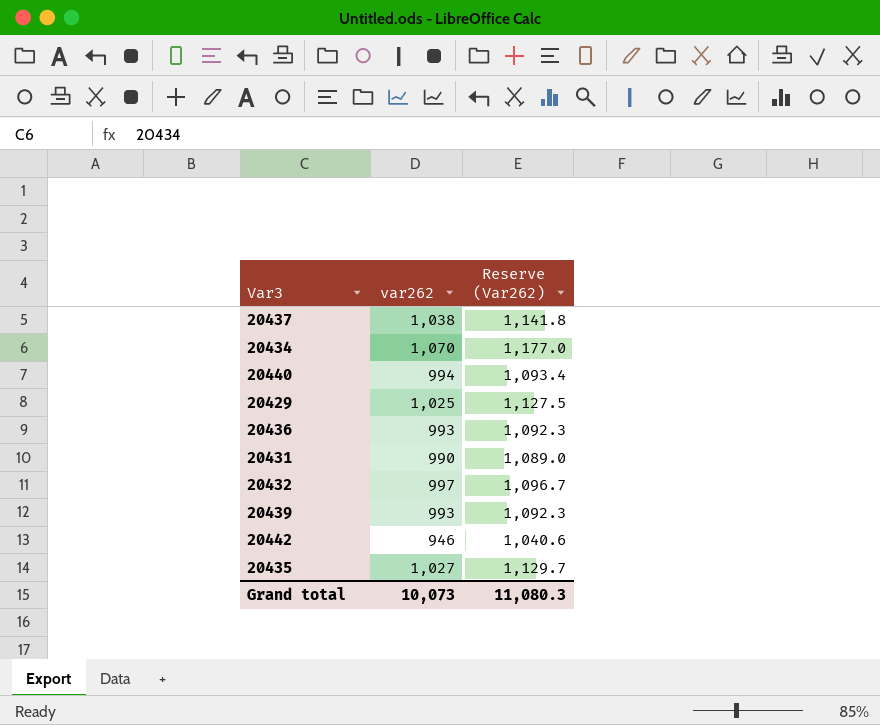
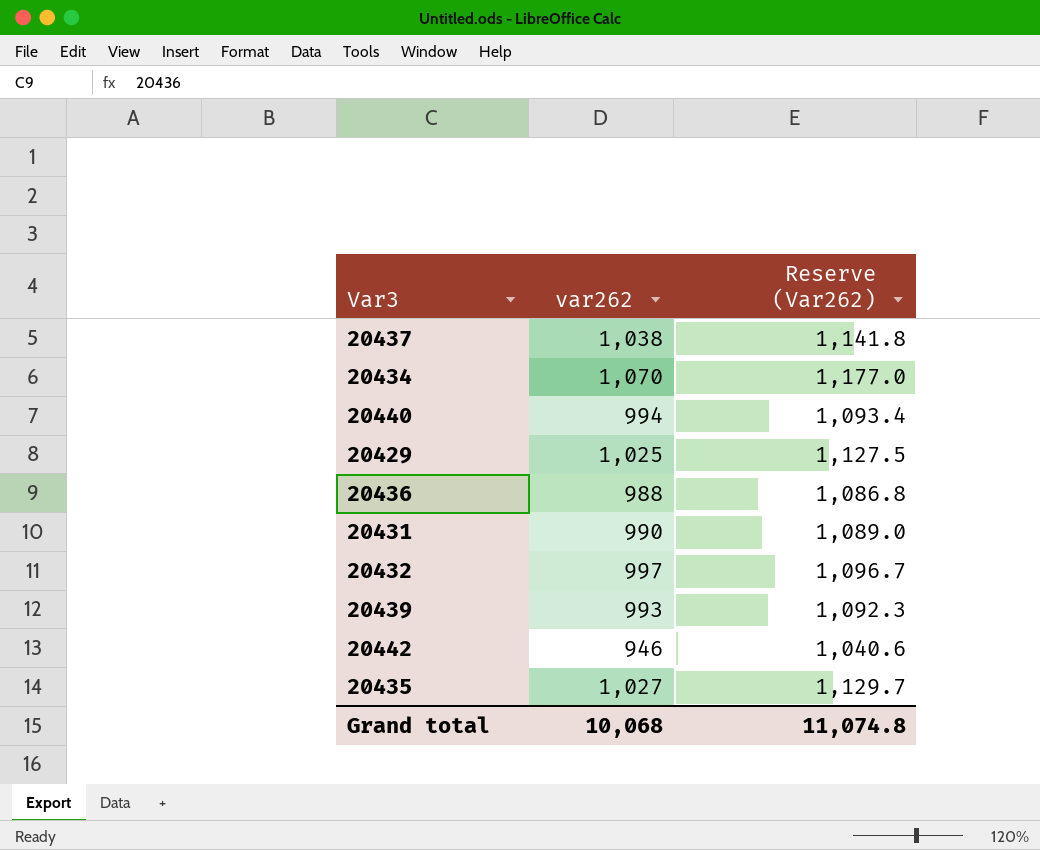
20436 | var262: 993 -> 988
20436 | Reserve (Var262): 1,092.3 -> 1,086.8
Grand total | var262: 10,073 -> 10,068
Grand total | Reserve (Var262): 11,080.3 -> 11,074.8

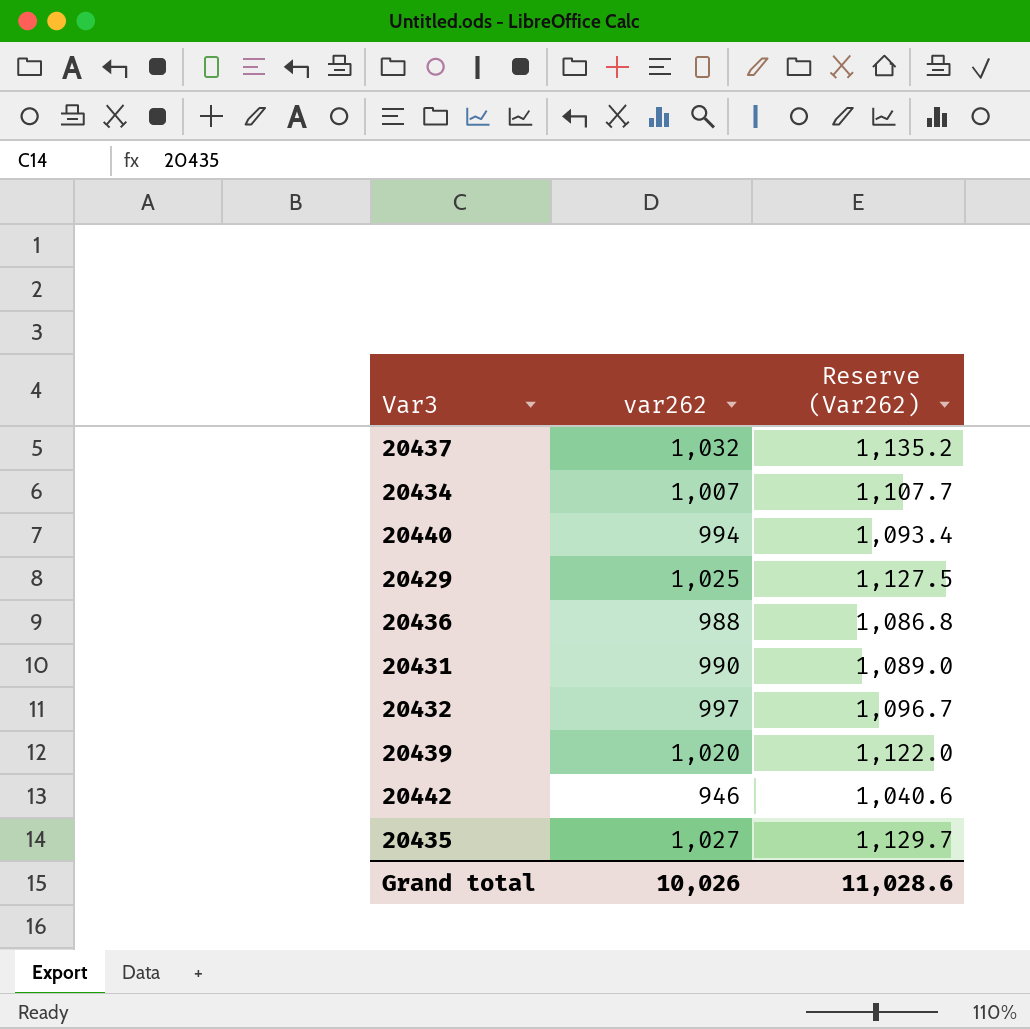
20437 | var262: 1,038 -> 1,032
20437 | Reserve (Var262): 1,141.8 -> 1,135.2
20434 | var262: 1,070 -> 1,007
20434 | Reserve (Var262): 1,177.0 -> 1,107.7
20439 | var262: 993 -> 1,020
20439 | Reserve (Var262): 1,092.3 -> 1,122.0
Grand total | var262: 10,068 -> 10,026
Grand total | Reserve (Var262): 11,074.8 -> 11,028.6

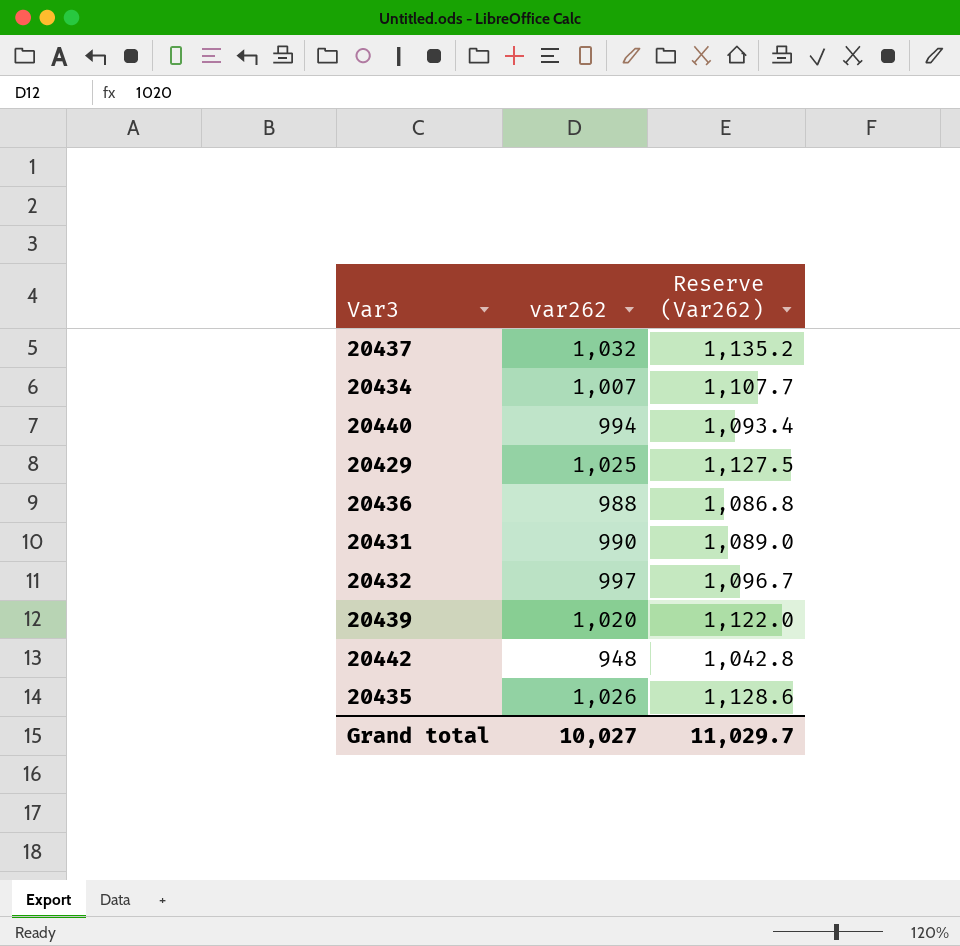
20442 | var262: 946 -> 948
20442 | Reserve (Var262): 1,040.6 -> 1,042.8
20435 | var262: 1,027 -> 1,026
20435 | Reserve (Var262): 1,129.7 -> 1,128.6
Grand total | var262: 10,026 -> 10,027
Grand total | Reserve (Var262): 11,028.6 -> 11,029.7

